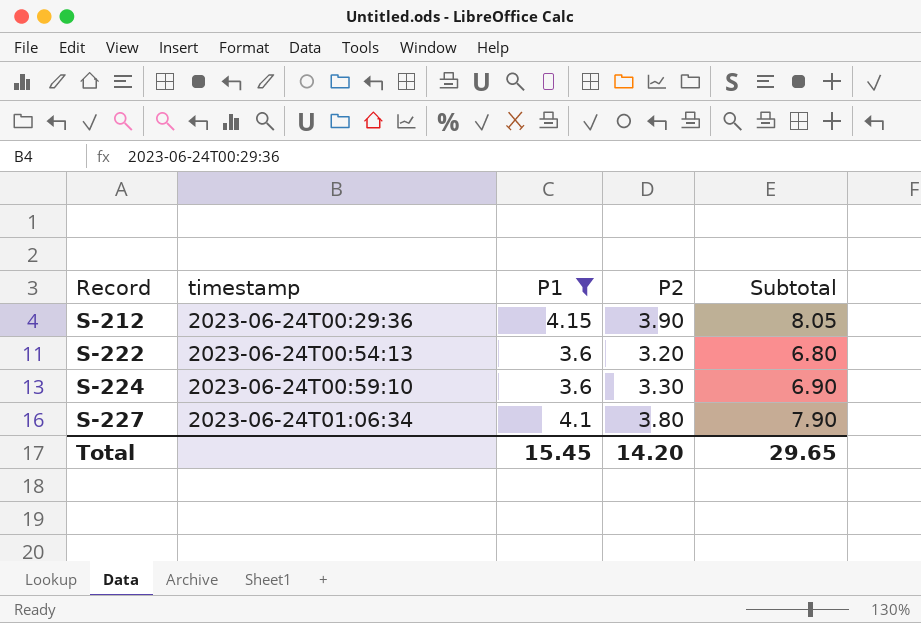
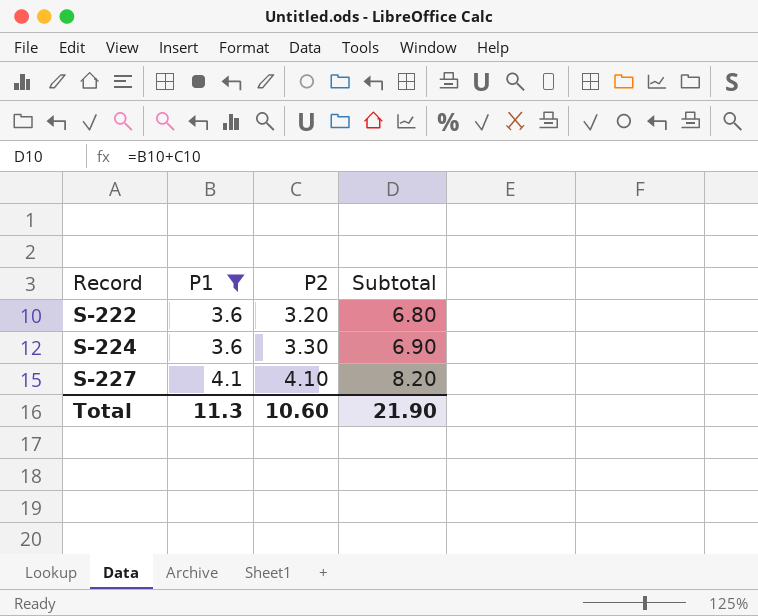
column timestamp | position: 2 -> none
row S-212: 2023-06-24T00:29:36 | 4.15 | 3.90 | 8.05 -> none
S-227 | P2: 3.80 -> 4.10
S-227 | Subtotal: 7.90 -> 8.20
Total | P1: 15.45 -> 11.3
Total | P2: 14.20 -> 10.60
Total | Subtotal: 29.65 -> 21.90

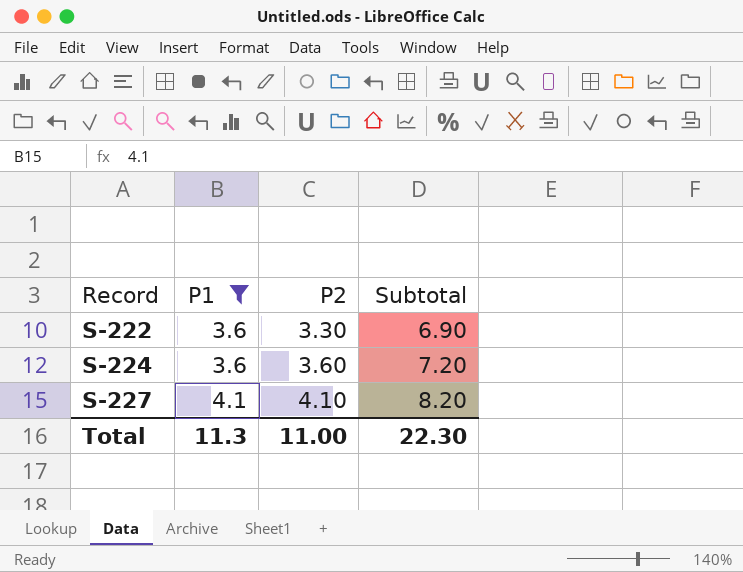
S-222 | P2: 3.20 -> 3.30
S-222 | Subtotal: 6.80 -> 6.90
S-224 | P2: 3.30 -> 3.60
S-224 | Subtotal: 6.90 -> 7.20
Total | P2: 10.60 -> 11.00
Total | Subtotal: 21.90 -> 22.30

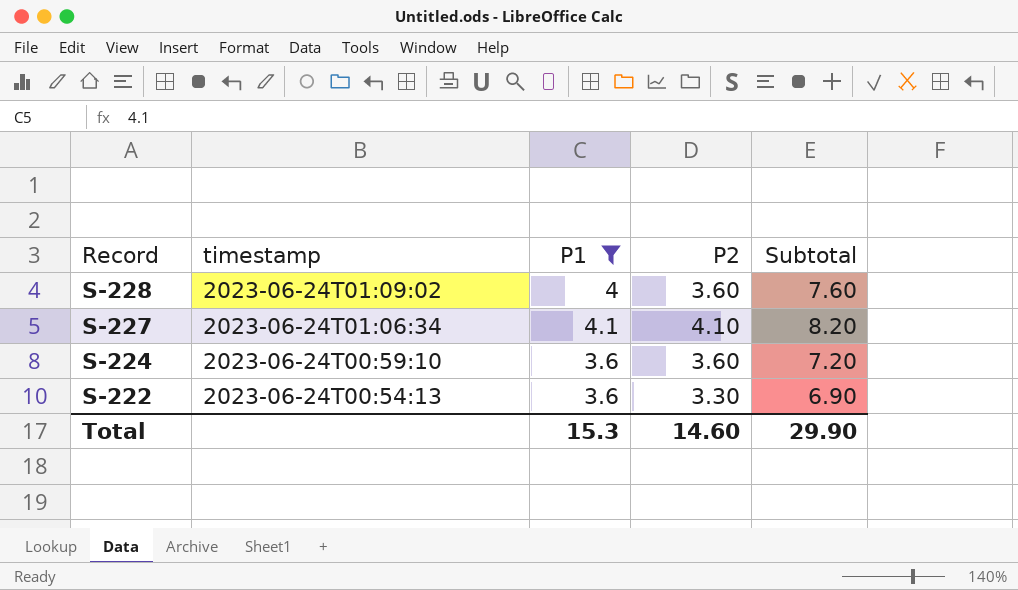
row order: Record ascending -> Record descending
column timestamp | position: none -> 2
row S-228: none -> 2023-06-24T01:09:02 | 4 | 3.60 | 7.60
Total | P1: 11.3 -> 15.3
Total | P2: 11.00 -> 14.60
Total | Subtotal: 22.30 -> 29.90

